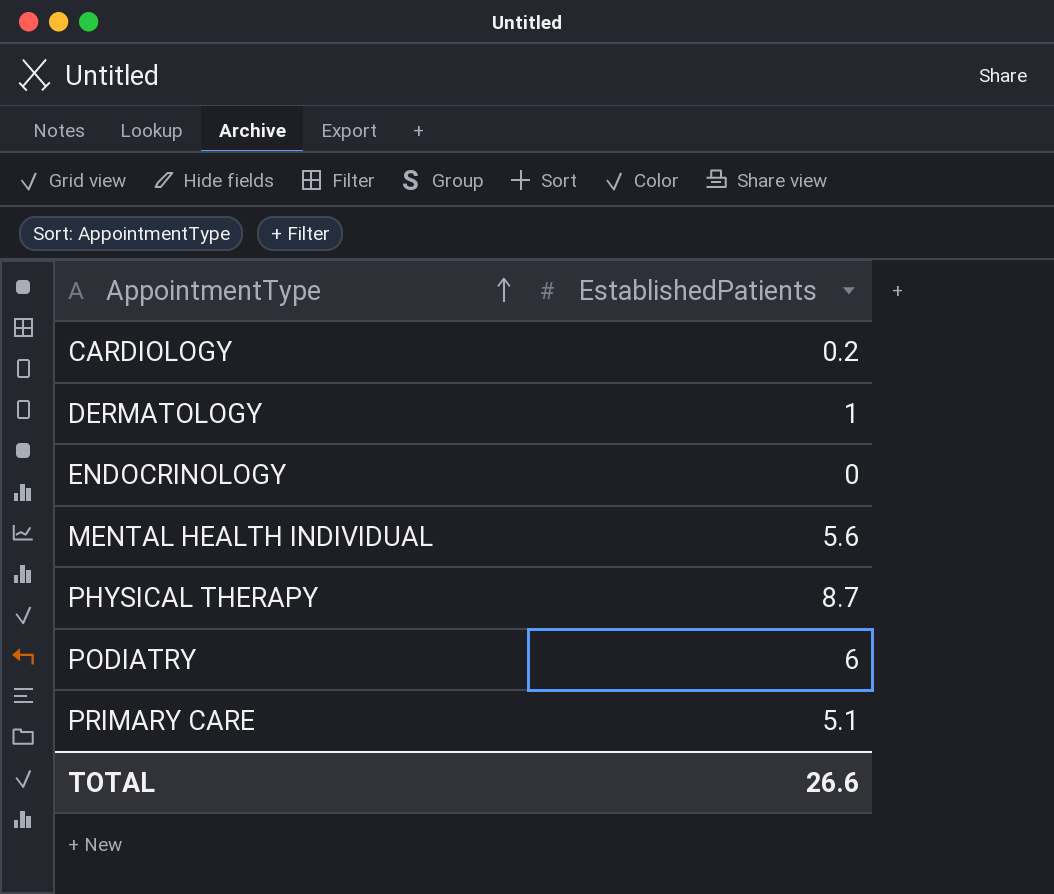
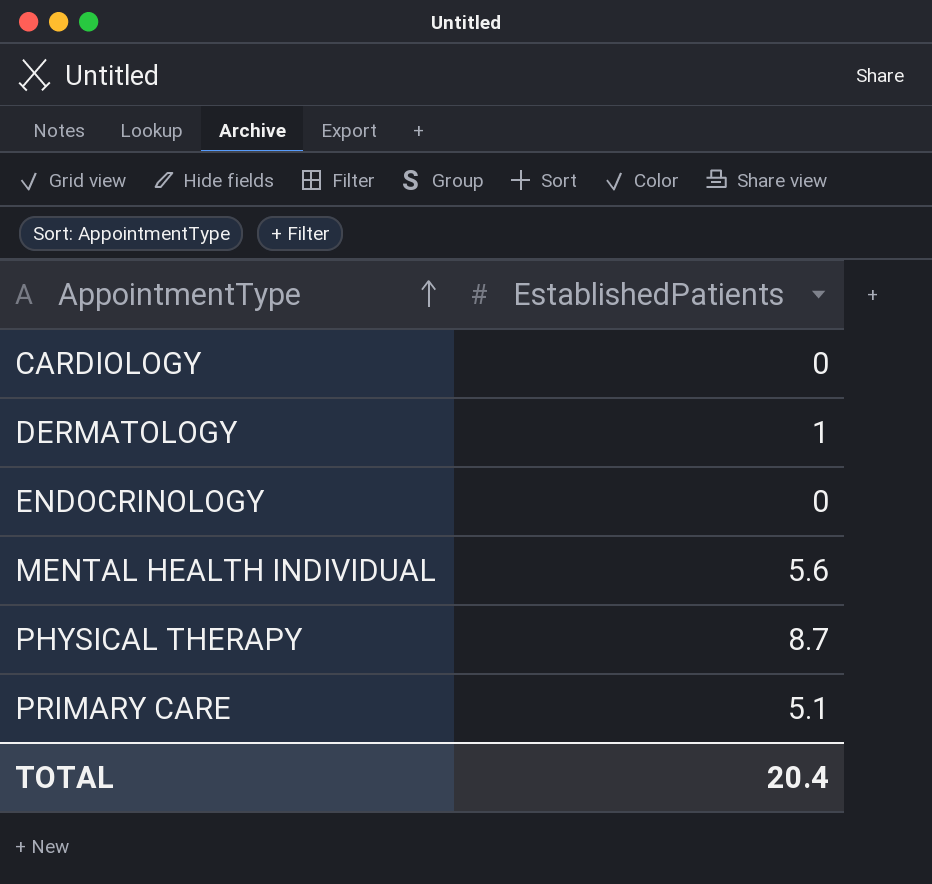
row PODIATRY: 6 -> none
CARDIOLOGY | EstablishedPatients: 0.2 -> 0
TOTAL | EstablishedPatients: 26.6 -> 20.4

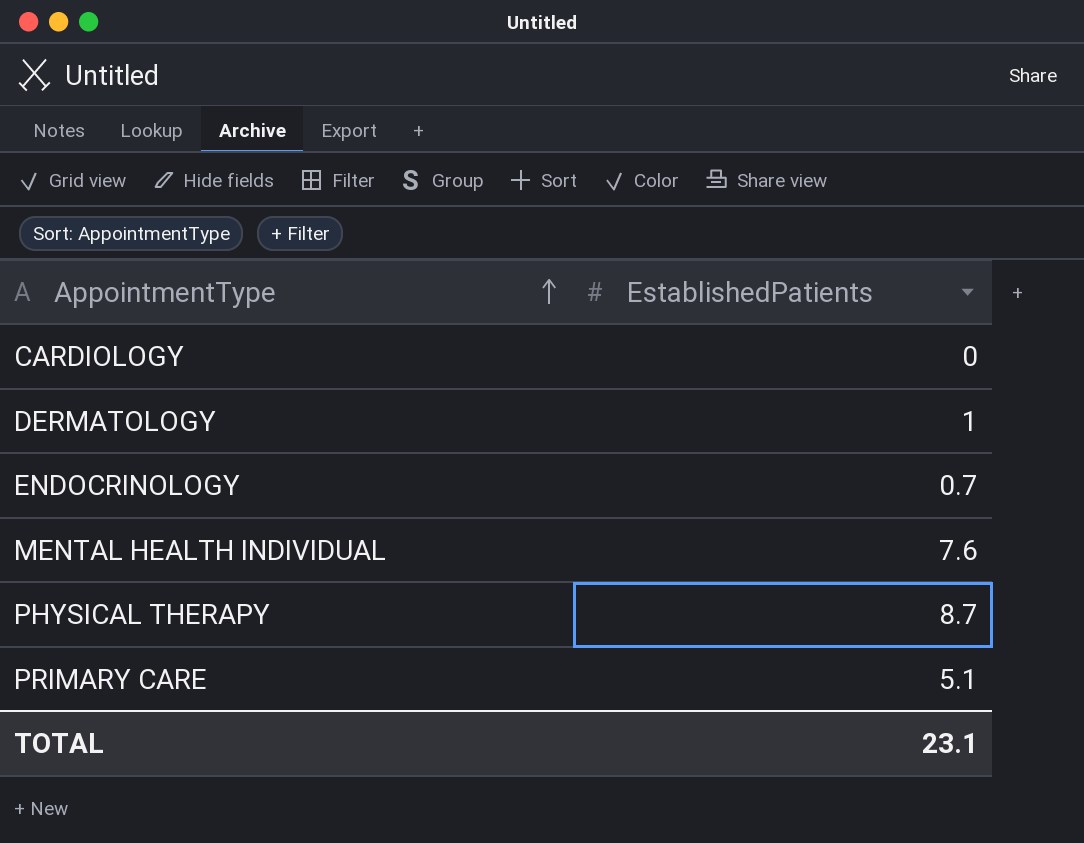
ENDOCRINOLOGY | EstablishedPatients: 0 -> 0.7
MENTAL HEALTH INDIVIDUAL | EstablishedPatients: 5.6 -> 7.6
TOTAL | EstablishedPatients: 20.4 -> 23.1

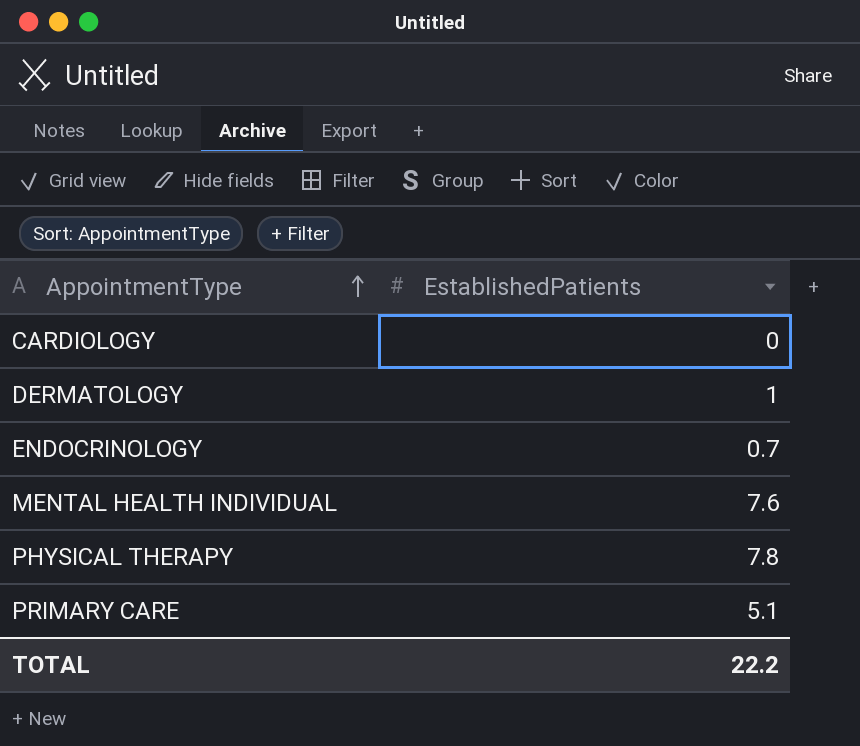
PHYSICAL THERAPY | EstablishedPatients: 8.7 -> 7.8
TOTAL | EstablishedPatients: 23.1 -> 22.2

